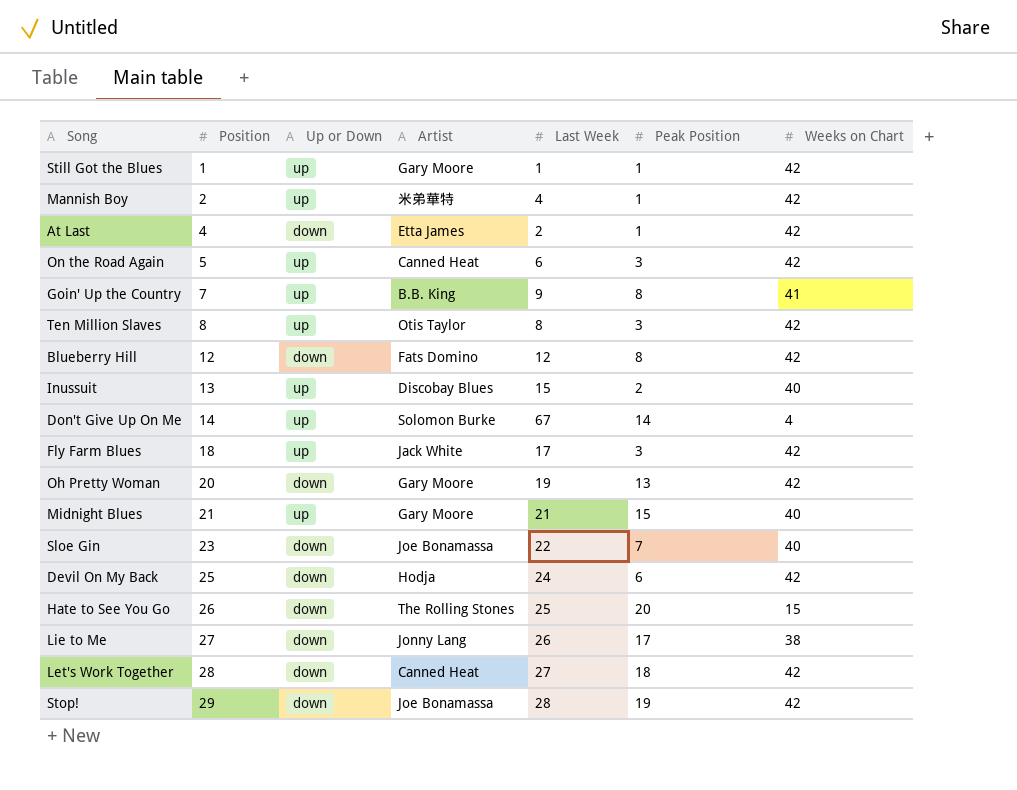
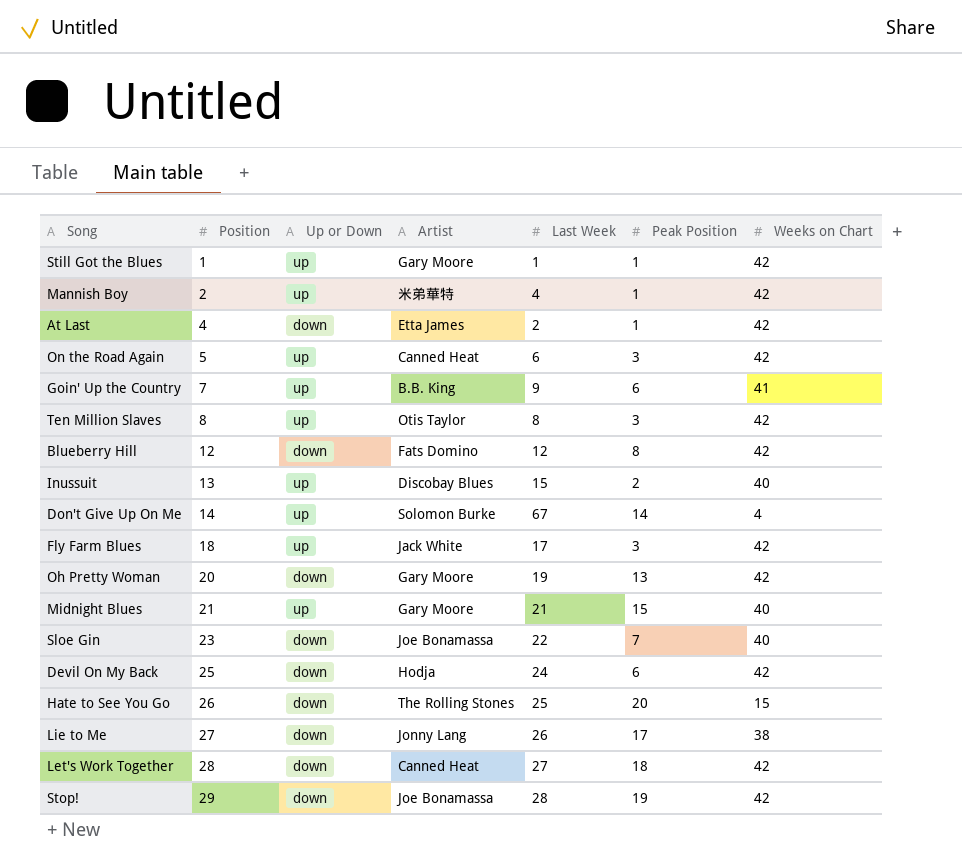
Goin' Up the Country | Peak Position: 8 -> 6

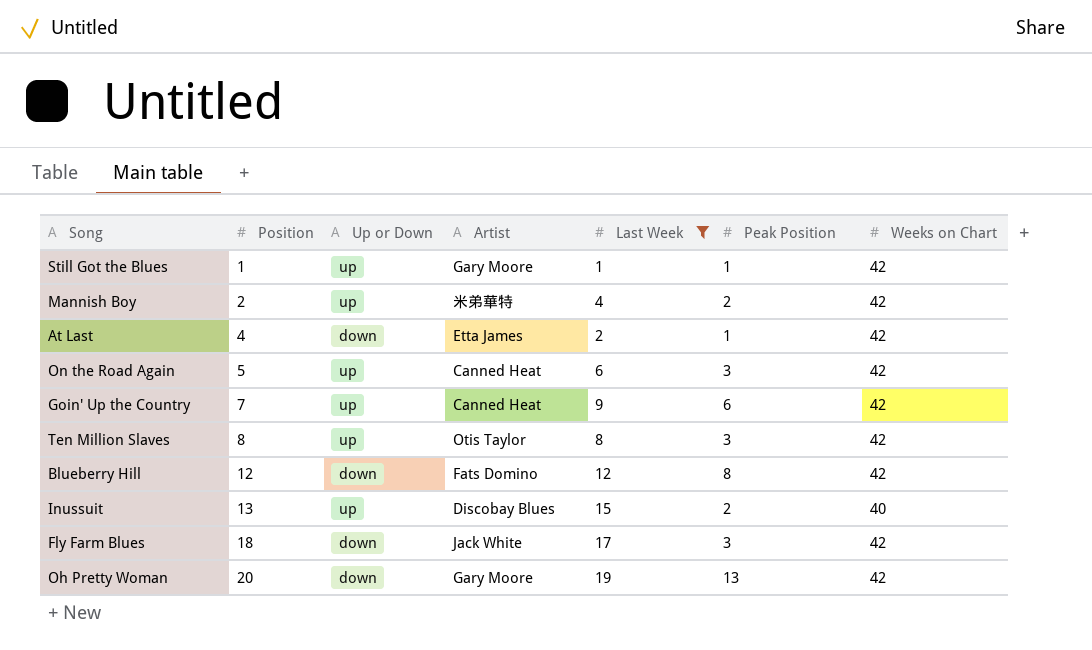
filter: none -> Last Week <= 19
Mannish Boy | Peak Position: 1 -> 2
Goin' Up the Country | Artist: B.B. King -> Canned Heat
Goin' Up the Country | Weeks on Chart: 41 -> 42
Fly Farm Blues | Up or Down: up -> down

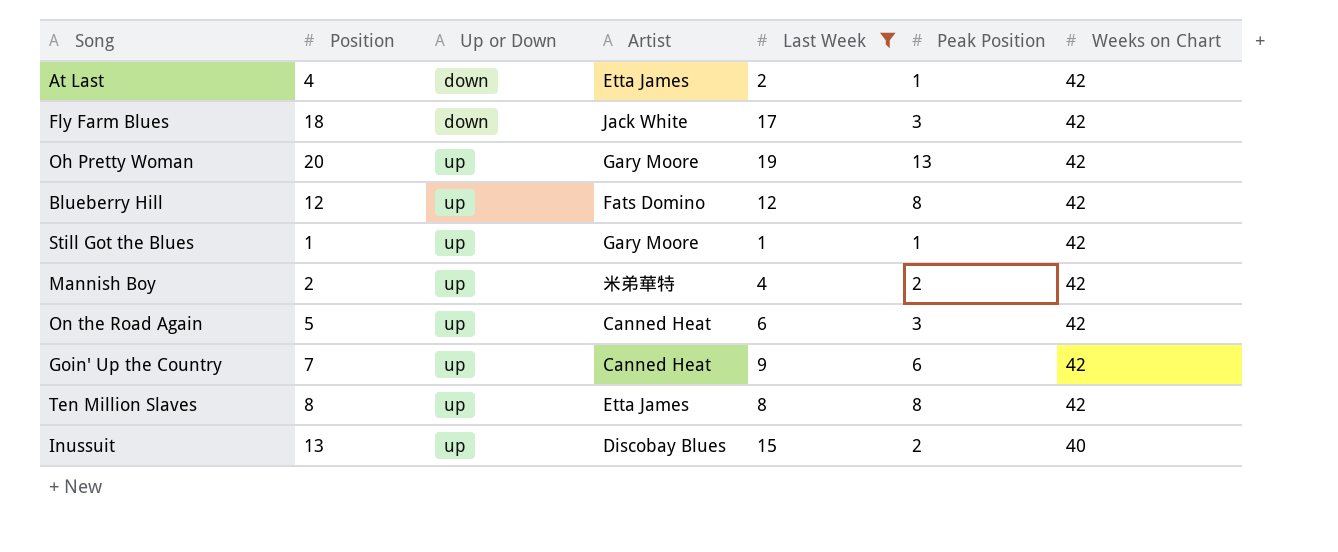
row order: Position ascending -> Up or Down ascending
Oh Pretty Woman | Up or Down: down -> up
Blueberry Hill | Up or Down: down -> up
Ten Million Slaves | Artist: Otis Taylor -> Etta James
Ten Million Slaves | Peak Position: 3 -> 8

